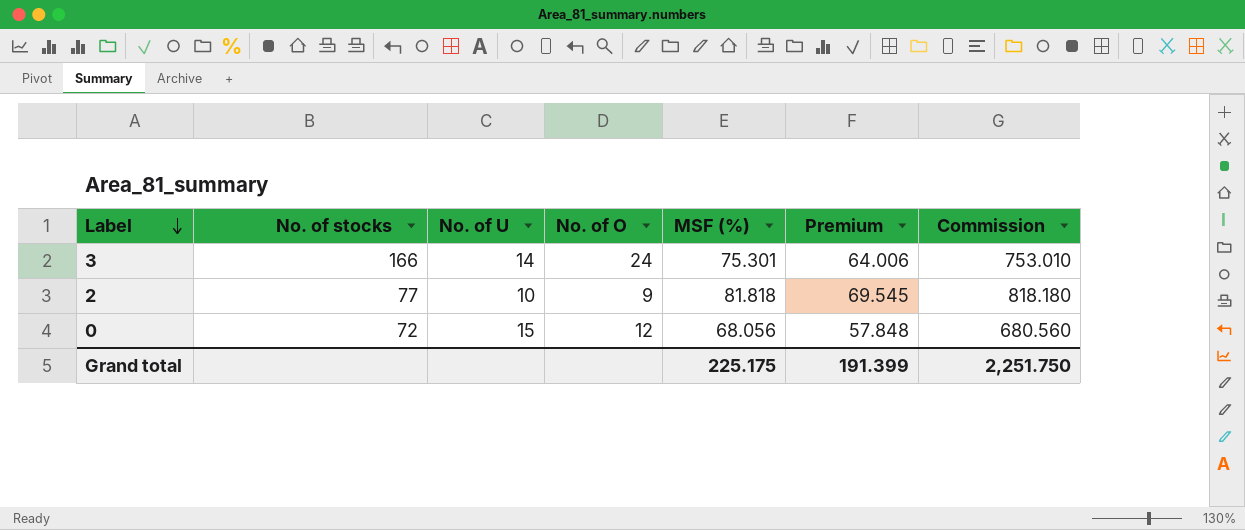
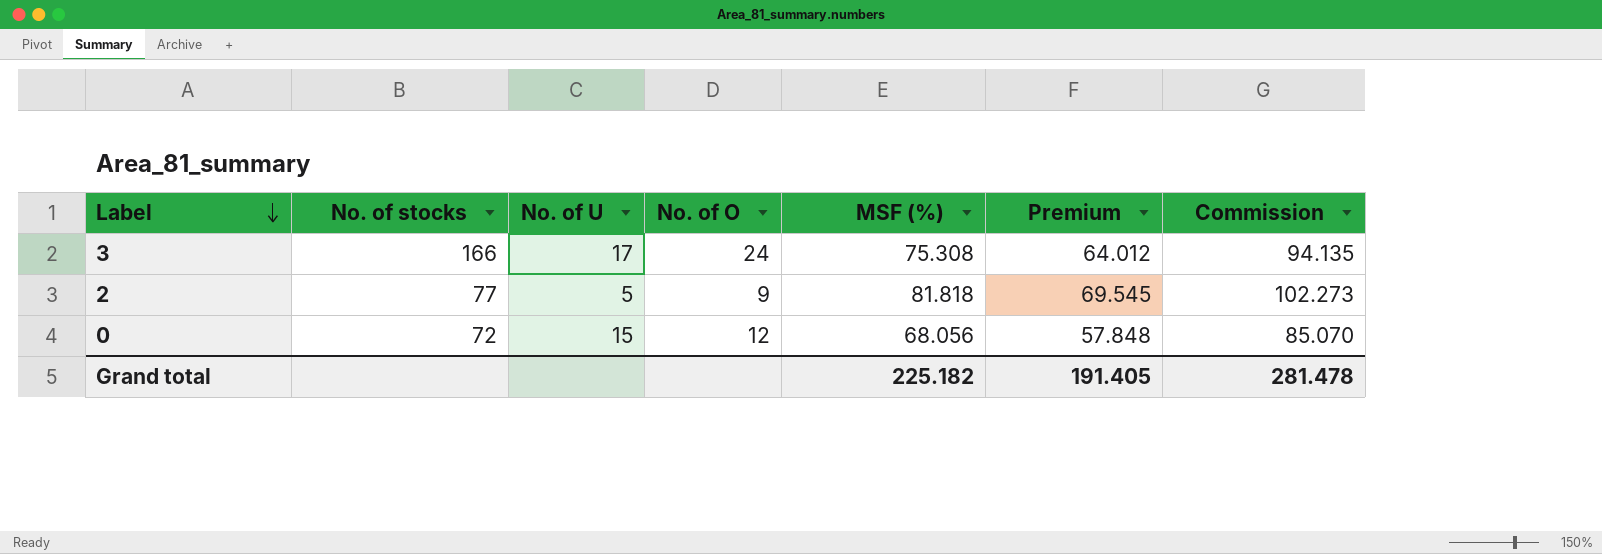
column Commission | formula: [MSF (%)] * 10 -> [MSF (%)] * 1.25
3 | No. of U: 14 -> 17
3 | MSF (%): 75.301 -> 75.308
3 | Premium: 64.006 -> 64.012
2 | No. of U: 10 -> 5
Grand total | MSF (%): 225.175 -> 225.182
Grand total | Premium: 191.399 -> 191.405
Grand total | Commission: 2,251.750 -> 281.478

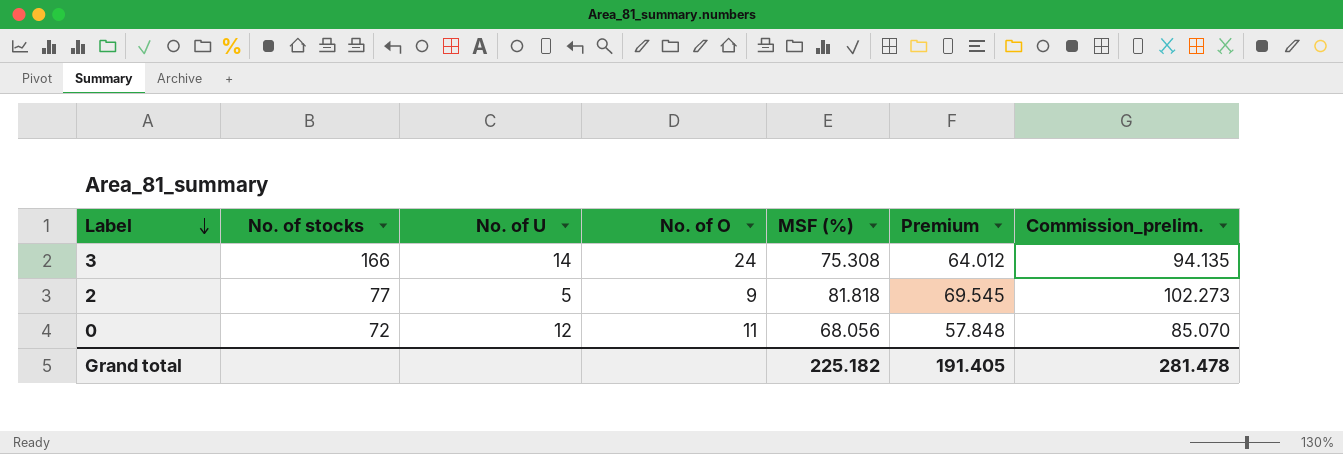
column name: Commission -> Commission_prelim.
3 | No. of U: 17 -> 14
0 | No. of U: 15 -> 12
0 | No. of O: 12 -> 11

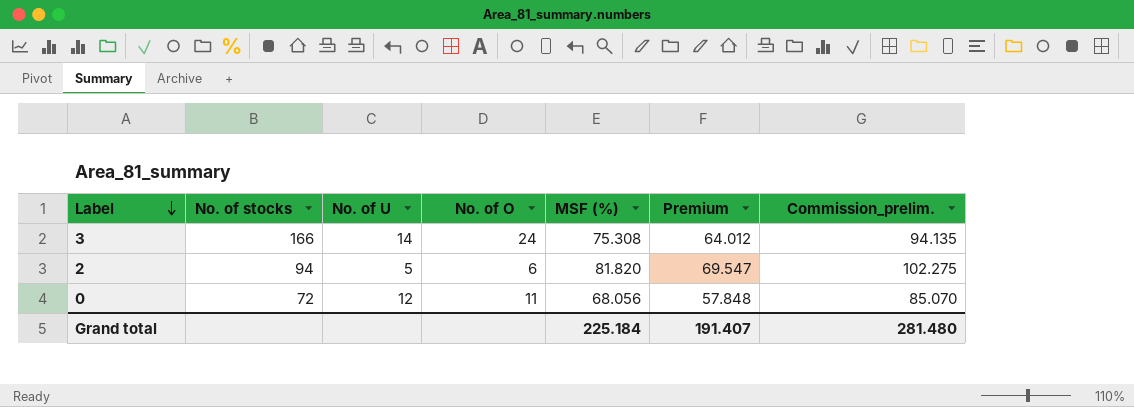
2 | No. of stocks: 77 -> 94
2 | No. of O: 9 -> 6
2 | MSF (%): 81.818 -> 81.820
2 | Premium: 69.545 -> 69.547
2 | Commission_prelim.: 102.273 -> 102.275
Grand total | MSF (%): 225.182 -> 225.184
Grand total | Premium: 191.405 -> 191.407
Grand total | Commission_prelim.: 281.478 -> 281.480

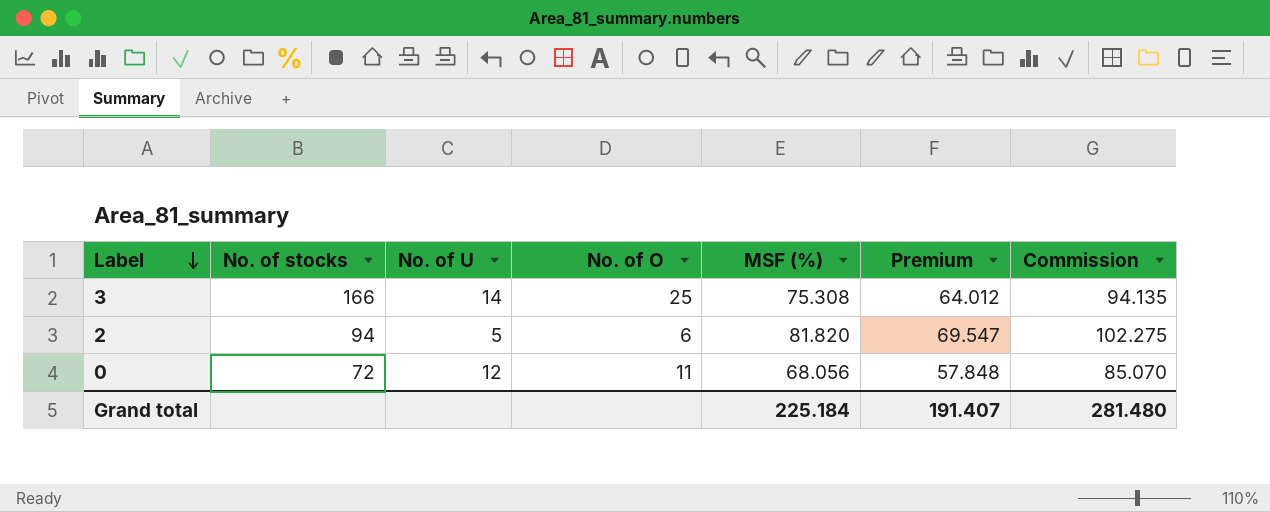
column name: Commission_prelim. -> Commission
3 | No. of O: 24 -> 25

